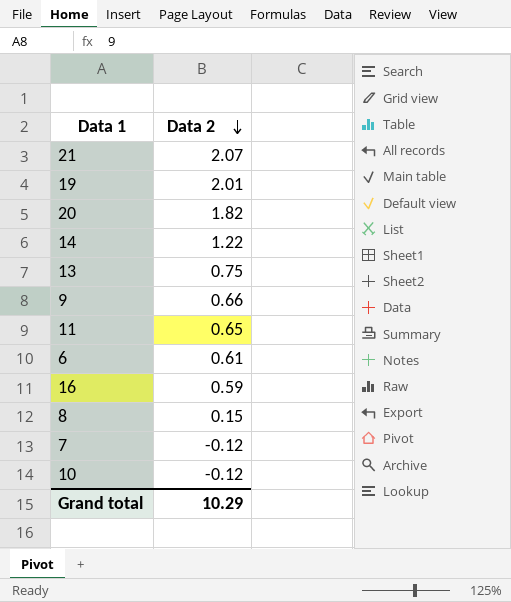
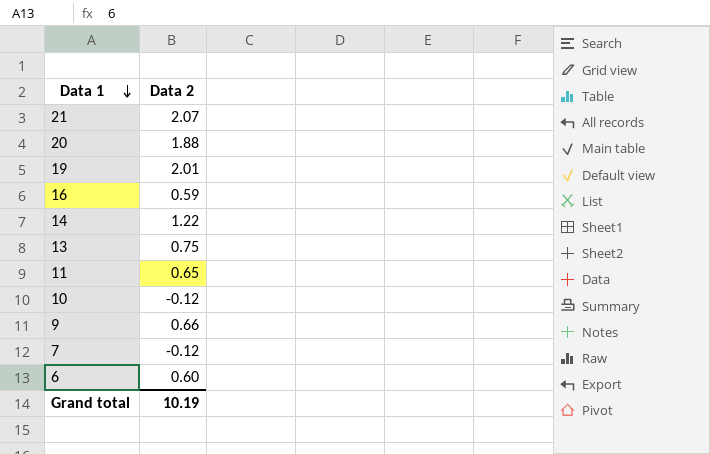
row order: Data 2 descending -> Data 1 descending
row 8: 0.15 -> none
20 | Data 2: 1.82 -> 1.88
6 | Data 2: 0.61 -> 0.60
Grand total | Data 2: 10.29 -> 10.19

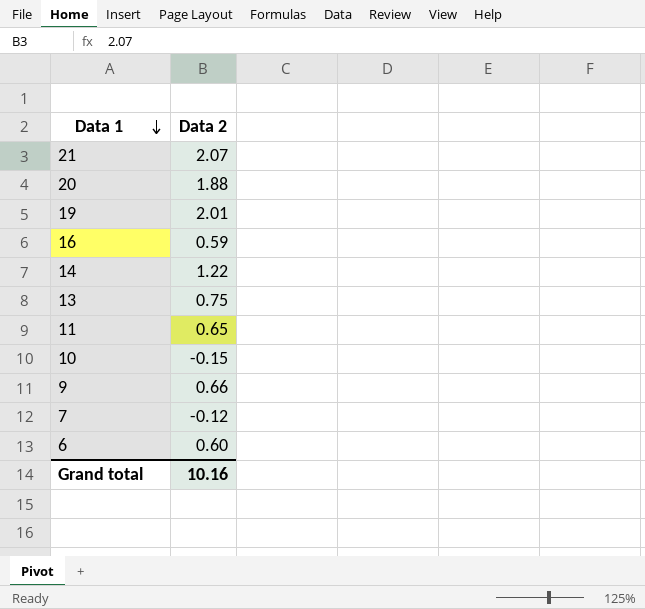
10 | Data 2: -0.12 -> -0.15
Grand total | Data 2: 10.19 -> 10.16

